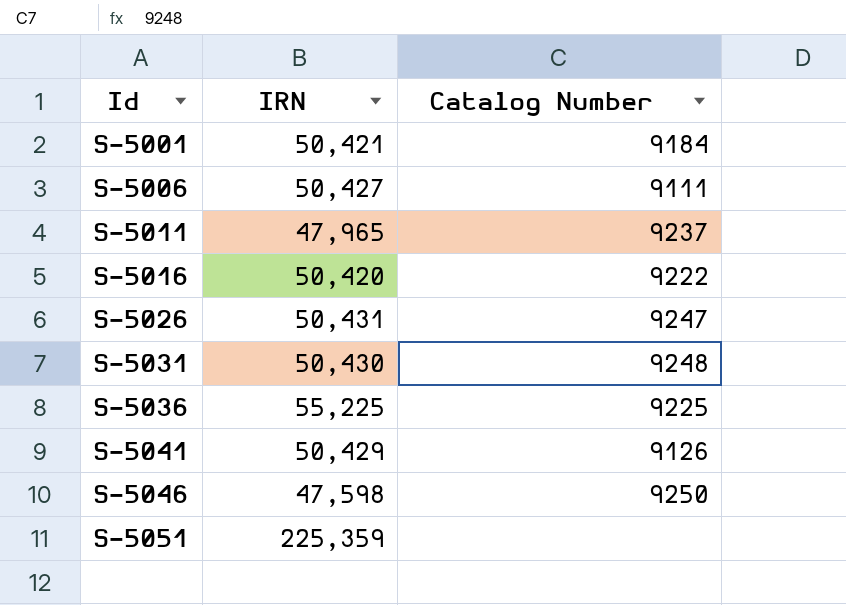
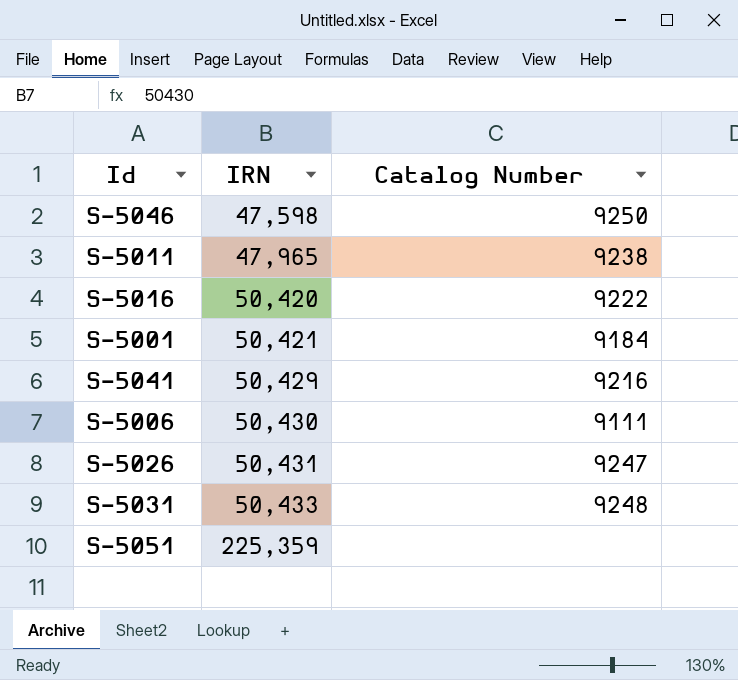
row order: Id ascending -> IRN ascending
row S-5036: 55,225 | 9225 -> none
S-5011 | Catalog Number: 9237 -> 9238
S-5041 | Catalog Number: 9126 -> 9216
S-5006 | IRN: 50,427 -> 50,430
S-5031 | IRN: 50,430 -> 50,433

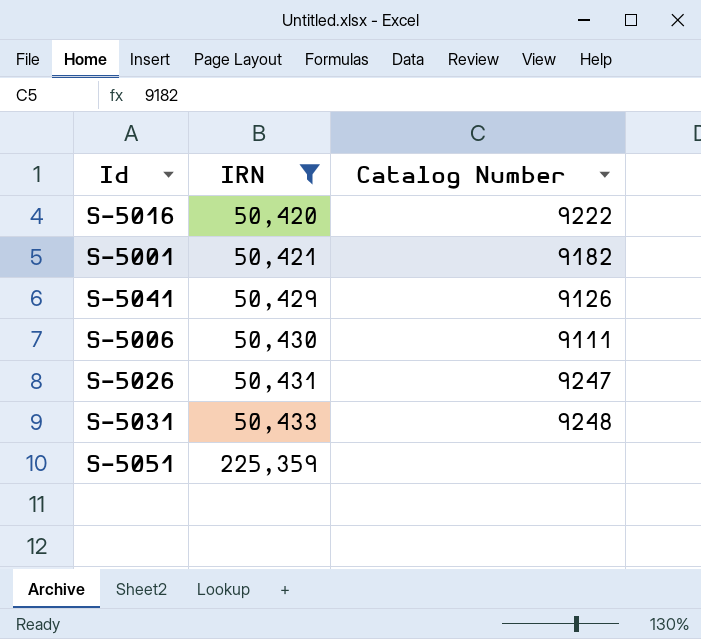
filter: none -> IRN >= 50,420
S-5001 | Catalog Number: 9184 -> 9182
S-5041 | Catalog Number: 9216 -> 9126

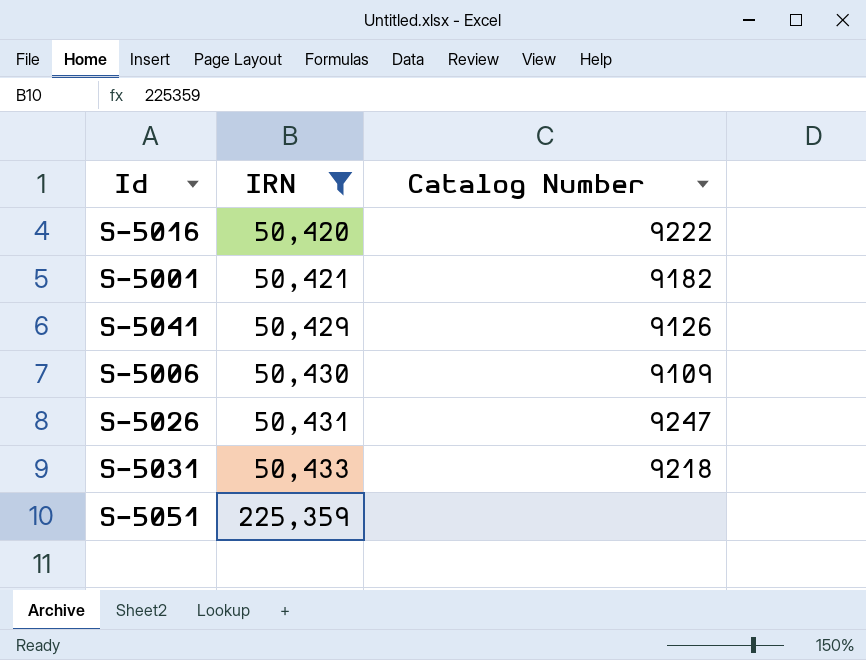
S-5006 | Catalog Number: 9111 -> 9109
S-5031 | Catalog Number: 9248 -> 9218

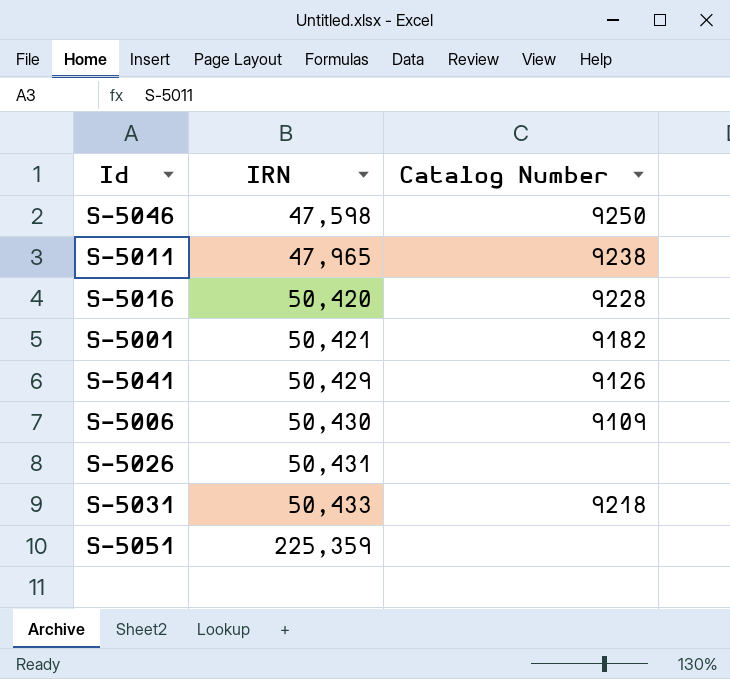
filter: IRN >= 50,420 -> none
S-5016 | Catalog Number: 9222 -> 9228
S-5026 | Catalog Number: 9247 -> none

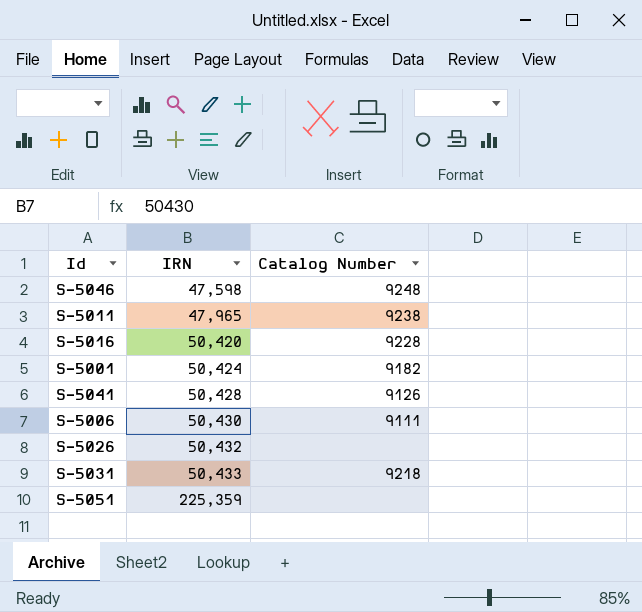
S-5046 | Catalog Number: 9250 -> 9248
S-5001 | IRN: 50,421 -> 50,424
S-5041 | IRN: 50,429 -> 50,428
S-5006 | Catalog Number: 9109 -> 9111
S-5026 | IRN: 50,431 -> 50,432

